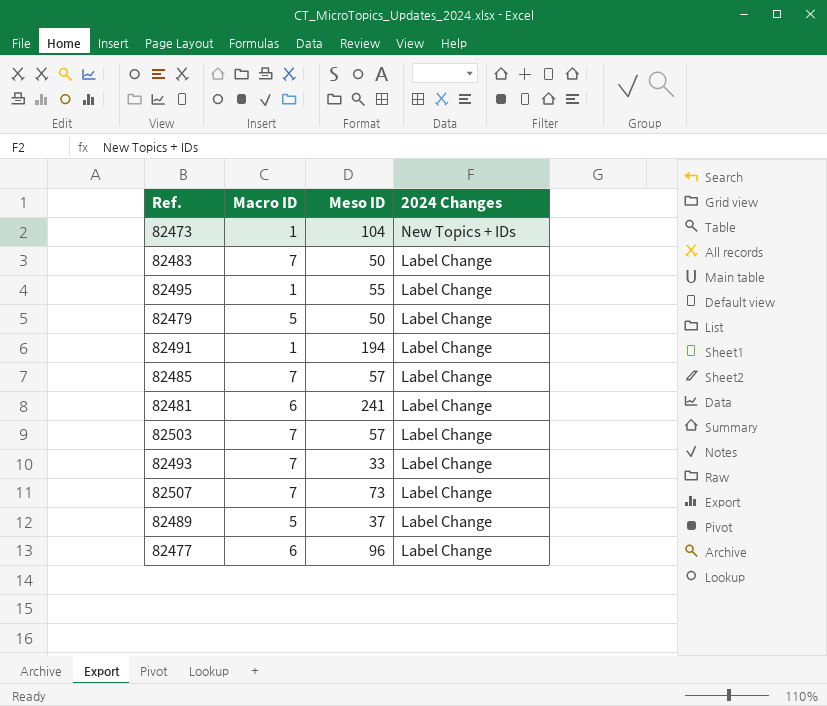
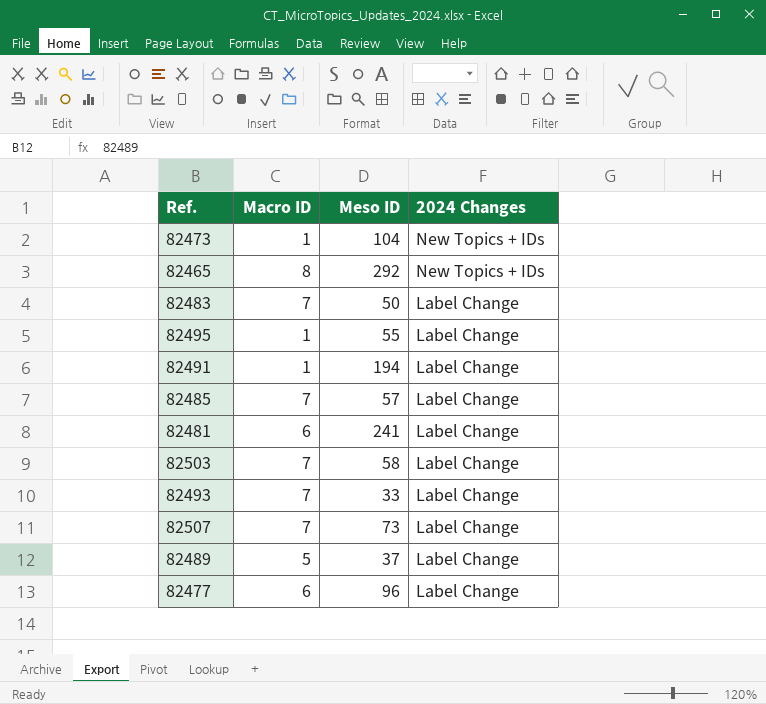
row 82479: 5 | 50 | Label Change -> none
row 82465: none -> 8 | 292 | New Topics + IDs
82503 | Meso ID: 57 -> 58

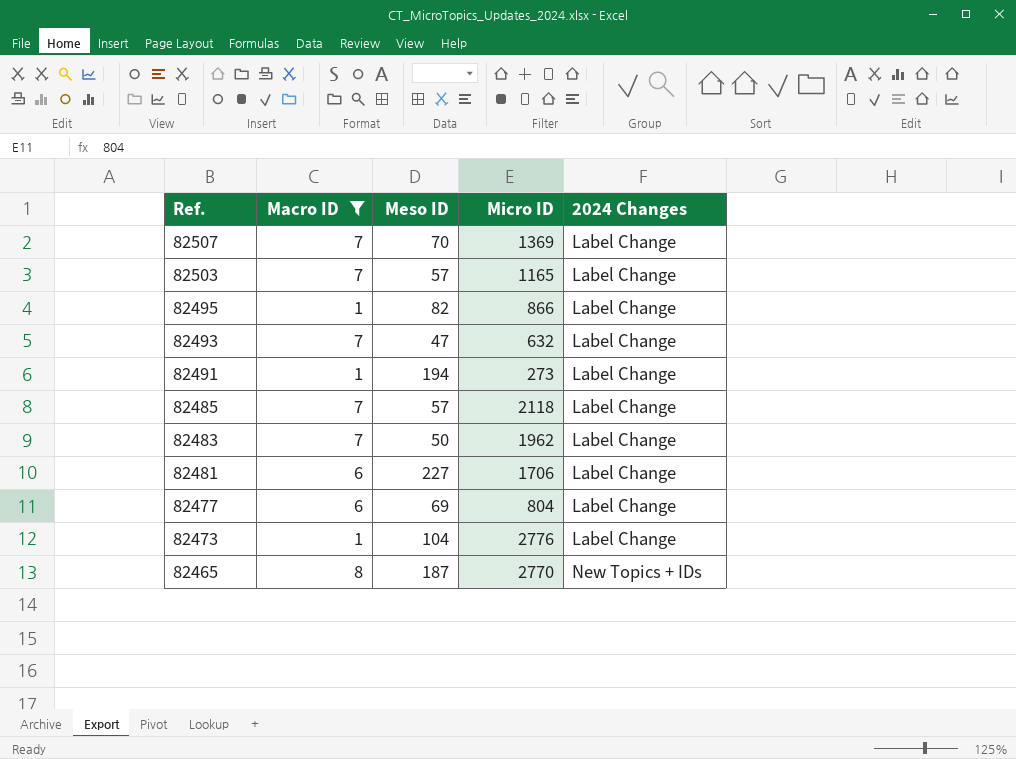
filter: none -> Macro ID != 5
row order: 2024 Changes descending -> Ref. descending
column Micro ID | position: none -> 4
82507 | Meso ID: 73 -> 70
82503 | Meso ID: 58 -> 57
82495 | Meso ID: 55 -> 82
82493 | Meso ID: 33 -> 47
82481 | Meso ID: 241 -> 227
82477 | Meso ID: 96 -> 69
82473 | 2024 Changes: New Topics + IDs -> Label Change
82465 | Meso ID: 292 -> 187

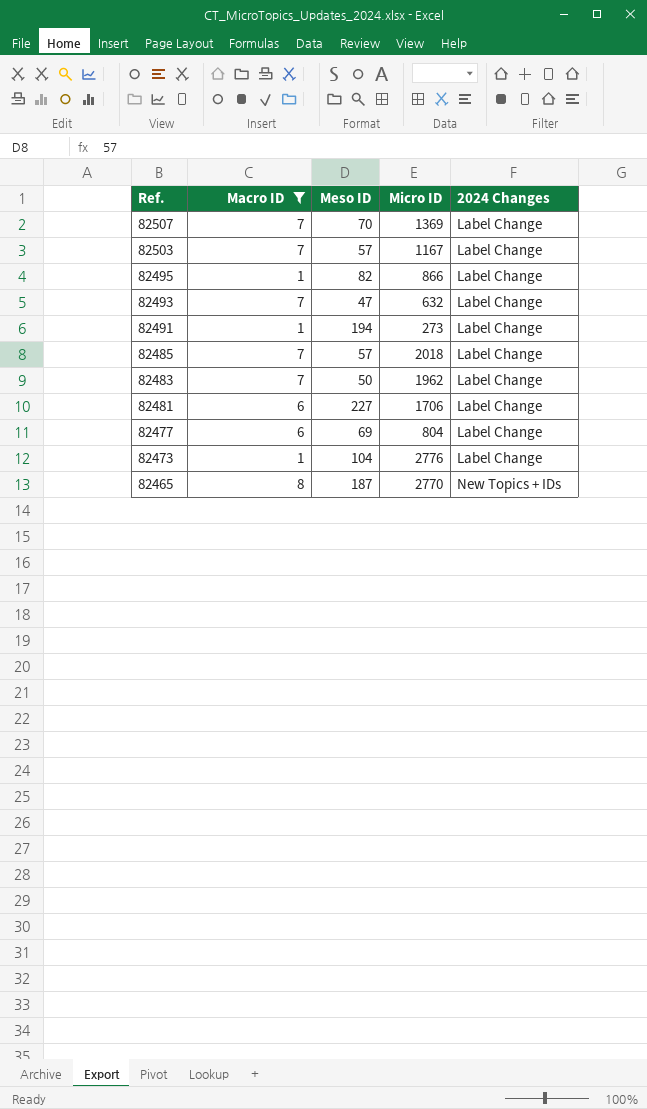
82503 | Micro ID: 1165 -> 1167
82485 | Micro ID: 2118 -> 2018

